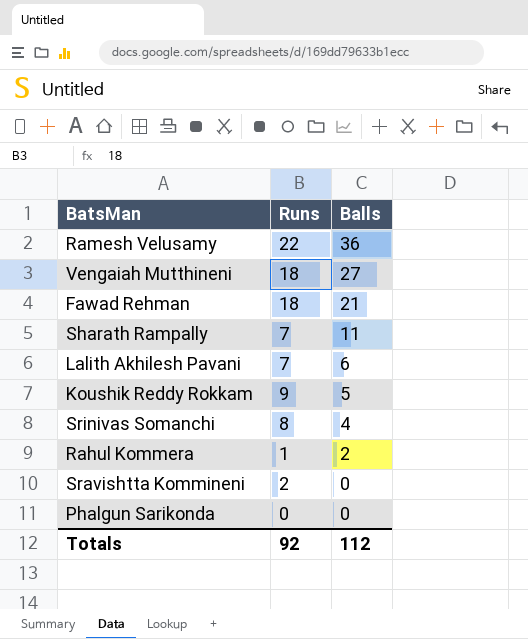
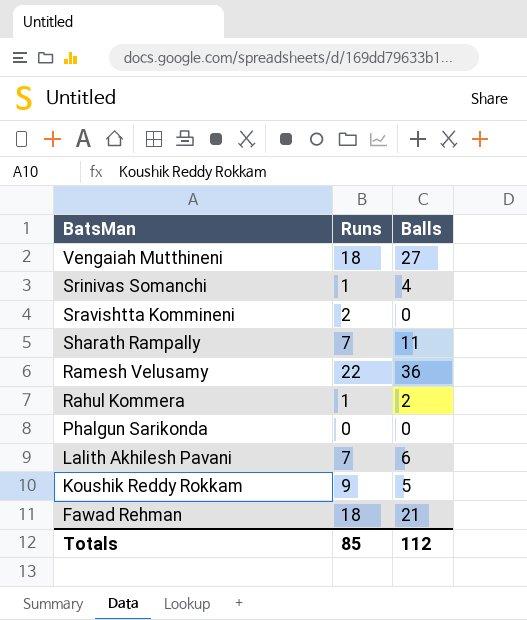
row order: Balls descending -> BatsMan descending
Srinivas Somanchi | Runs: 8 -> 1
Totals | Runs: 92 -> 85

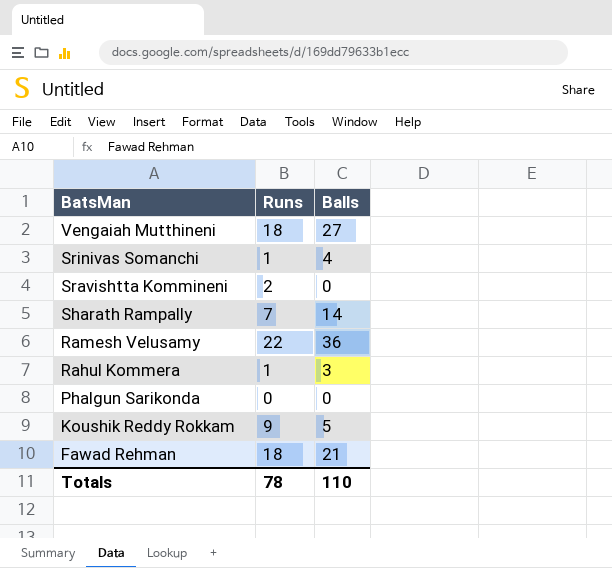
row Lalith Akhilesh Pavani: 7 | 6 -> none
Sharath Rampally | Balls: 11 -> 14
Rahul Kommera | Balls: 2 -> 3
Totals | Runs: 85 -> 78
Totals | Balls: 112 -> 110

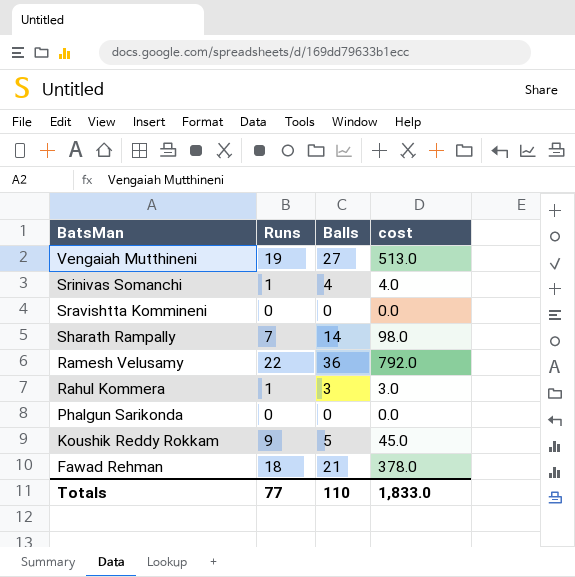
column cost | formula: none -> [Runs] * [Balls]
Vengaiah Mutthineni | Runs: 18 -> 19
Sravishtta Kommineni | Runs: 2 -> 0
Totals | Runs: 78 -> 77

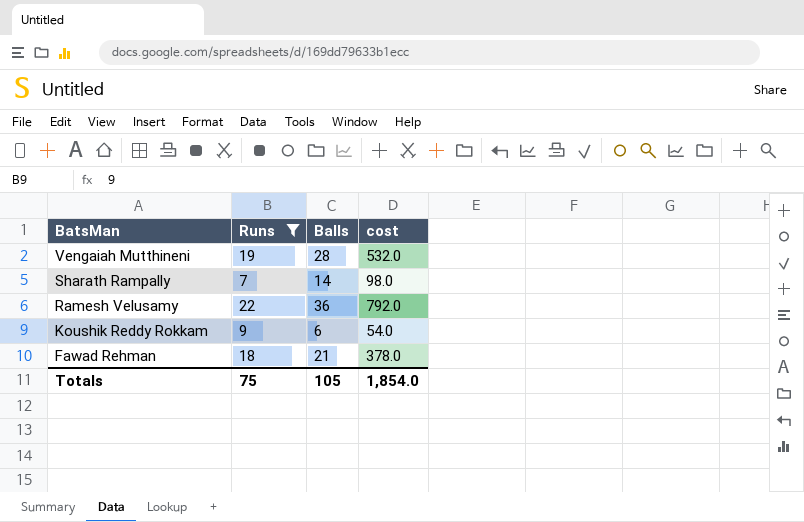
filter: none -> Runs >= 7
Vengaiah Mutthineni | Balls: 27 -> 28
Vengaiah Mutthineni | cost: 513.0 -> 532.0
Koushik Reddy Rokkam | Balls: 5 -> 6
Koushik Reddy Rokkam | cost: 45.0 -> 54.0
Totals | Runs: 77 -> 75
Totals | Balls: 110 -> 105
Totals | cost: 1,833.0 -> 1,854.0

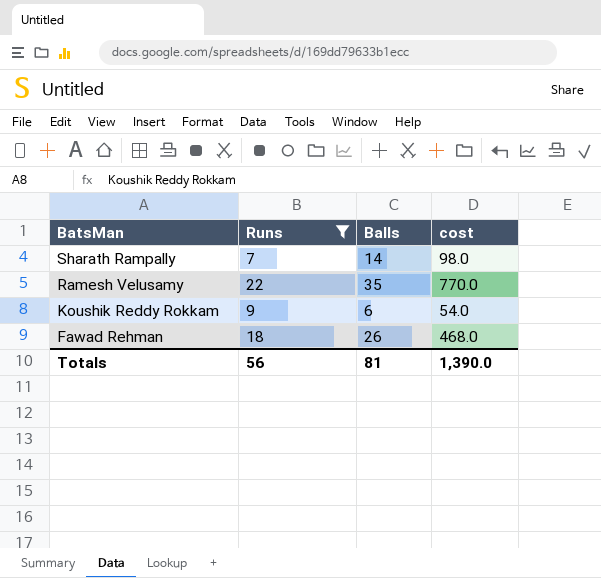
row Vengaiah Mutthineni: 19 | 28 | 532.0 -> none
Ramesh Velusamy | Balls: 36 -> 35
Ramesh Velusamy | cost: 792.0 -> 770.0
Fawad Rehman | Balls: 21 -> 26
Fawad Rehman | cost: 378.0 -> 468.0
Totals | Runs: 75 -> 56
Totals | Balls: 105 -> 81
Totals | cost: 1,854.0 -> 1,390.0

